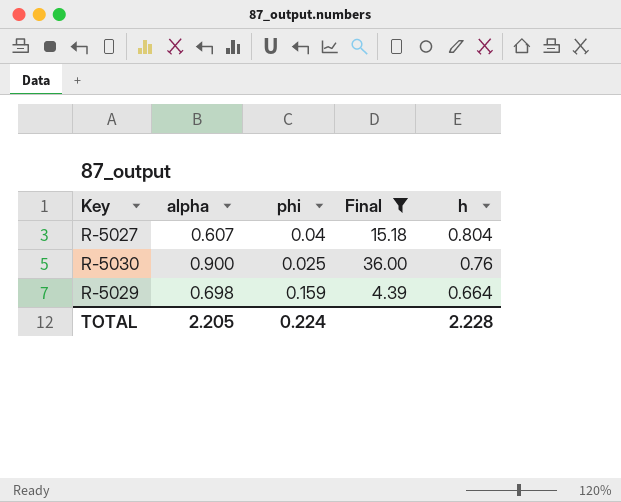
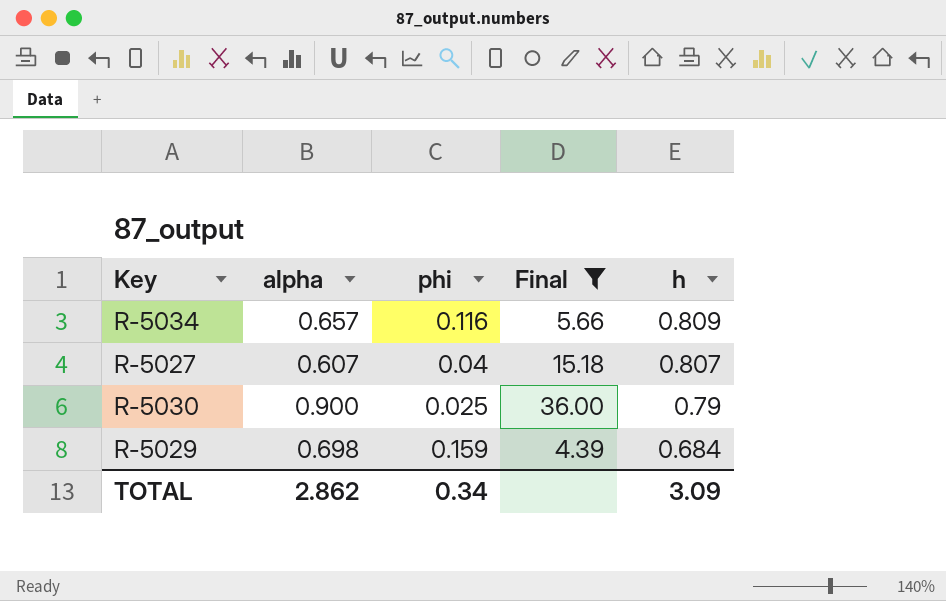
row R-5034: none -> 0.657 | 0.116 | 5.66 | 0.809
R-5027 | h: 0.804 -> 0.807
R-5030 | h: 0.76 -> 0.79
R-5029 | h: 0.664 -> 0.684
TOTAL | alpha: 2.205 -> 2.862
TOTAL | phi: 0.224 -> 0.34
TOTAL | h: 2.228 -> 3.09

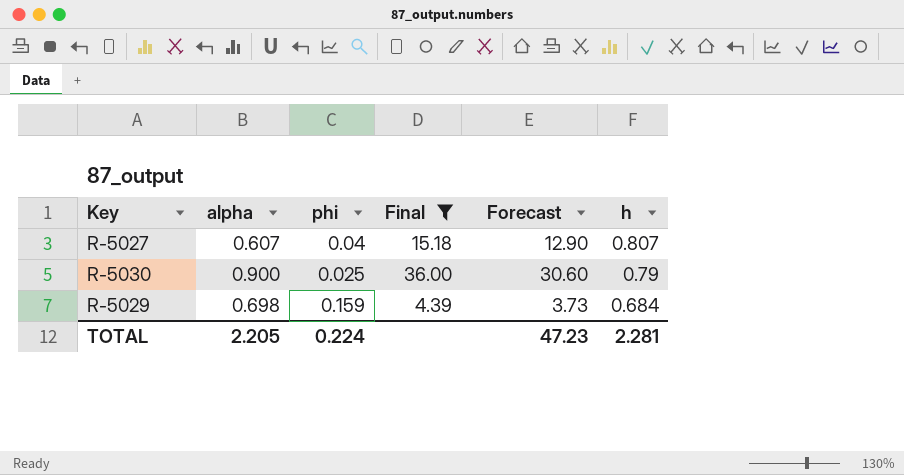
column Forecast | formula: none -> [Final] * 0.85
row R-5034: 0.657 | 0.116 | 5.66 | 0.809 -> none
TOTAL | alpha: 2.862 -> 2.205
TOTAL | phi: 0.34 -> 0.224
TOTAL | h: 3.09 -> 2.281

